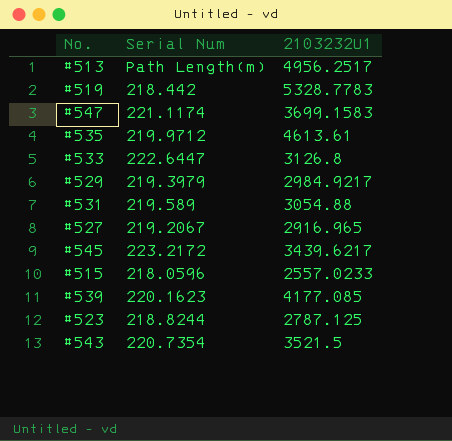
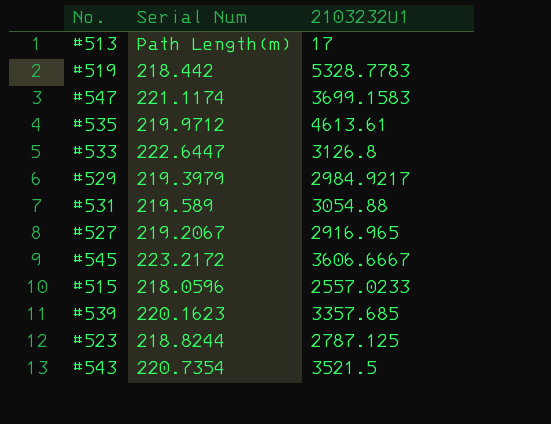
#513 | 2103232U1: 4956.2517 -> 17
#545 | 2103232U1: 3439.6217 -> 3606.6667
#539 | 2103232U1: 4177.085 -> 3357.685

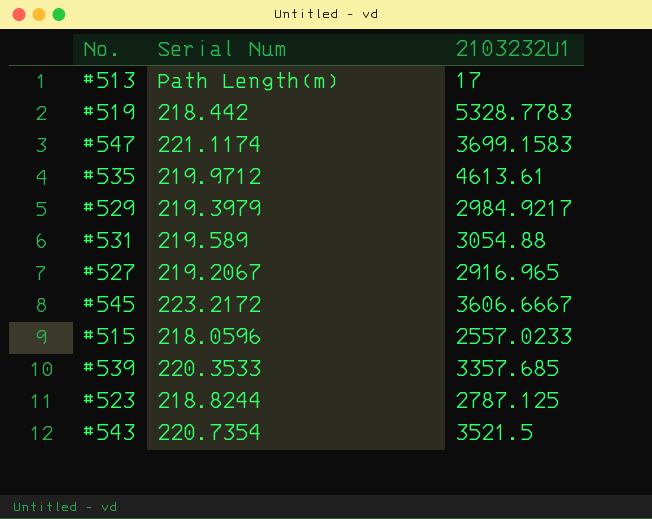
row #533: 222.6447 | 3126.8 -> none
#539 | Serial Num: 220.1623 -> 220.3533

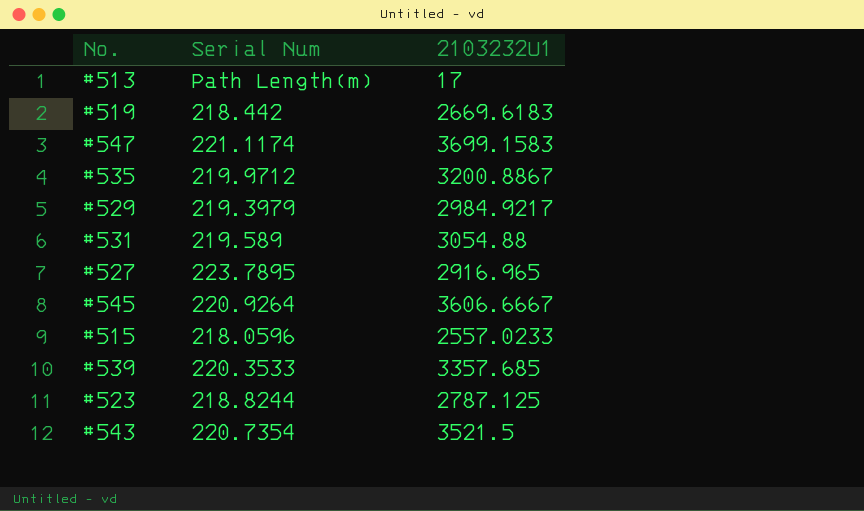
#519 | 2103232U1: 5328.7783 -> 2669.6183
#535 | 2103232U1: 4613.61 -> 3200.8867
#527 | Serial Num: 219.2067 -> 223.7895
#545 | Serial Num: 223.2172 -> 220.9264

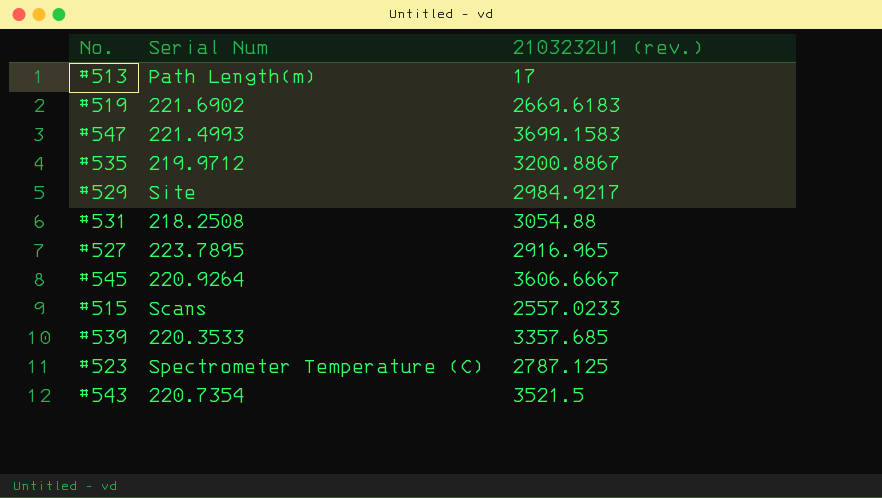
column name: 2103232U1 -> 2103232U1 (rev.)
#519 | Serial Num: 218.442 -> 221.6902
#547 | Serial Num: 221.1174 -> 221.4993
#529 | Serial Num: 219.3979 -> Site
#531 | Serial Num: 219.589 -> 218.2508
#515 | Serial Num: 218.0596 -> Scans
#523 | Serial Num: 218.8244 -> Spectrometer Temperature (C)

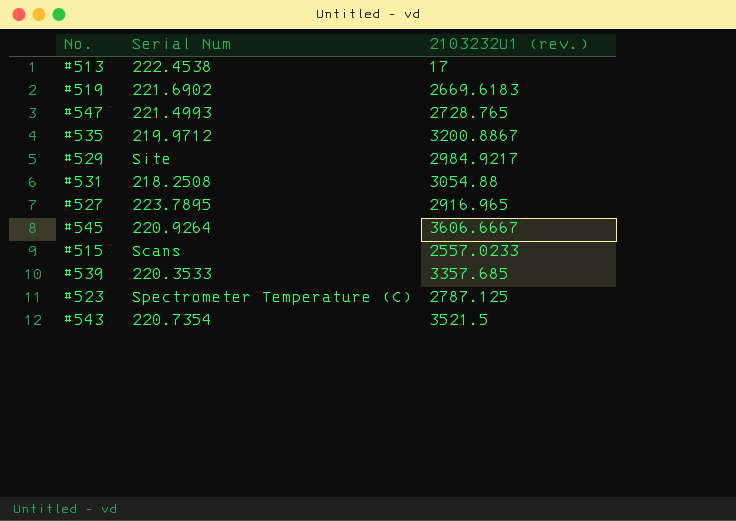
#513 | Serial Num: Path Length(m) -> 222.4538
#547 | 2103232U1 (rev.): 3699.1583 -> 2728.765

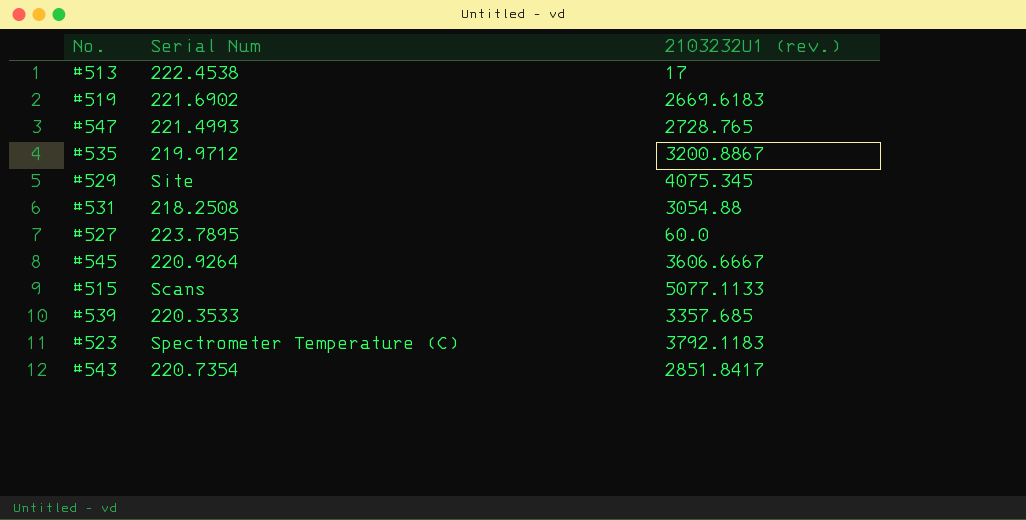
#529 | 2103232U1 (rev.): 2984.9217 -> 4075.345
#527 | 2103232U1 (rev.): 2916.965 -> 60.0
#515 | 2103232U1 (rev.): 2557.0233 -> 5077.1133
#523 | 2103232U1 (rev.): 2787.125 -> 3792.1183
#543 | 2103232U1 (rev.): 3521.5 -> 2851.8417

